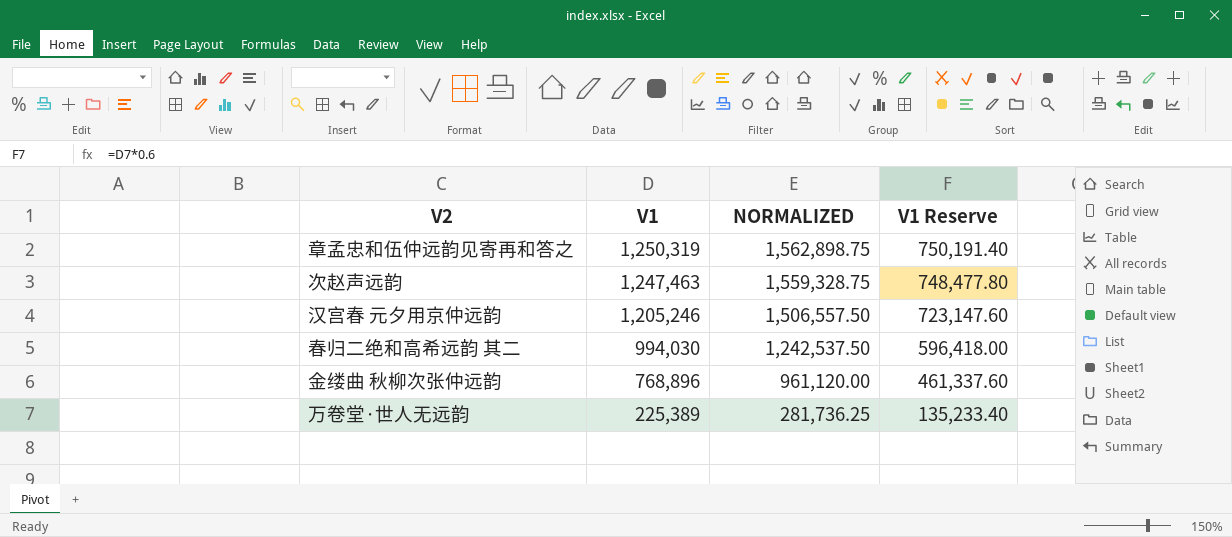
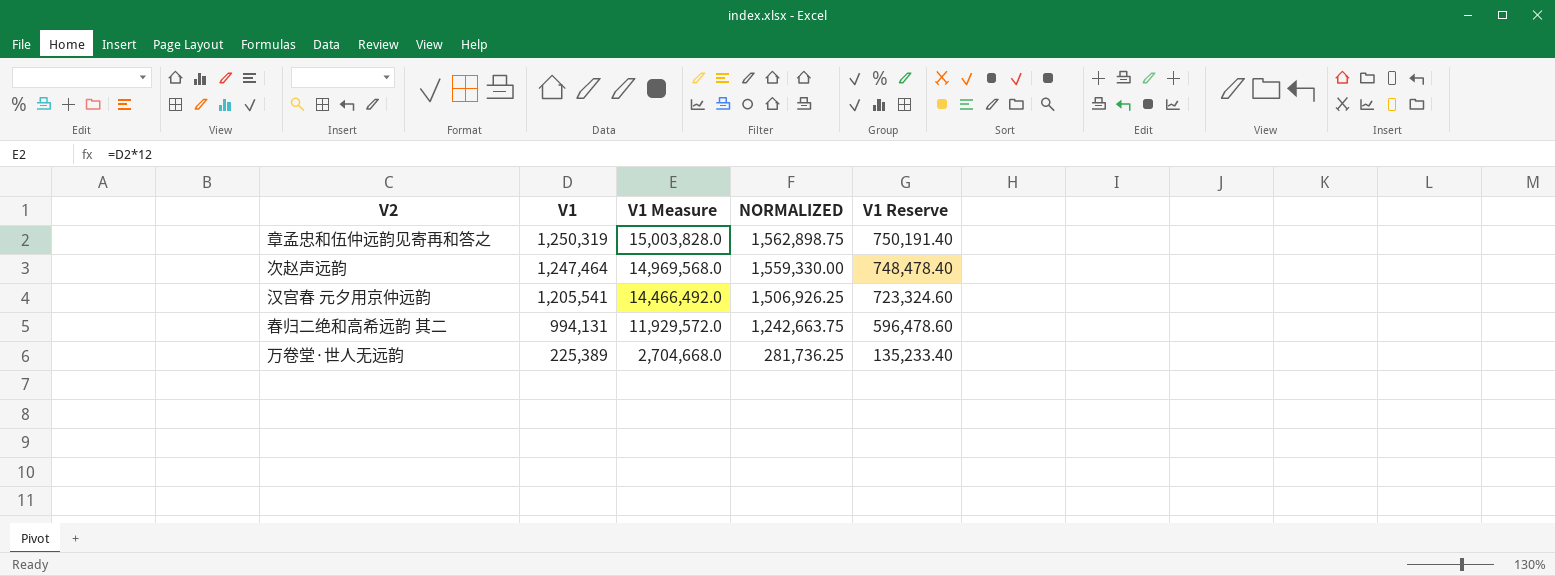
column V1 Measure | formula: none -> [V1] * 12
row 金缕曲 秋柳次张仲远韵: 768,896 | 961,120.00 | 461,337.60 -> none
次赵声远韵 | V1: 1,247,463 -> 1,247,464
次赵声远韵 | NORMALIZED: 1,559,328.75 -> 1,559,330.00
次赵声远韵 | V1 Reserve: 748,477.80 -> 748,478.40
汉宫春 元夕用京仲远韵 | V1: 1,205,246 -> 1,205,541
汉宫春 元夕用京仲远韵 | NORMALIZED: 1,506,557.50 -> 1,506,926.25
汉宫春 元夕用京仲远韵 | V1 Reserve: 723,147.60 -> 723,324.60
春归二绝和高希远韵 其二 | V1: 994,030 -> 994,131
春归二绝和高希远韵 其二 | NORMALIZED: 1,242,537.50 -> 1,242,663.75
春归二绝和高希远韵 其二 | V1 Reserve: 596,418.00 -> 596,478.60

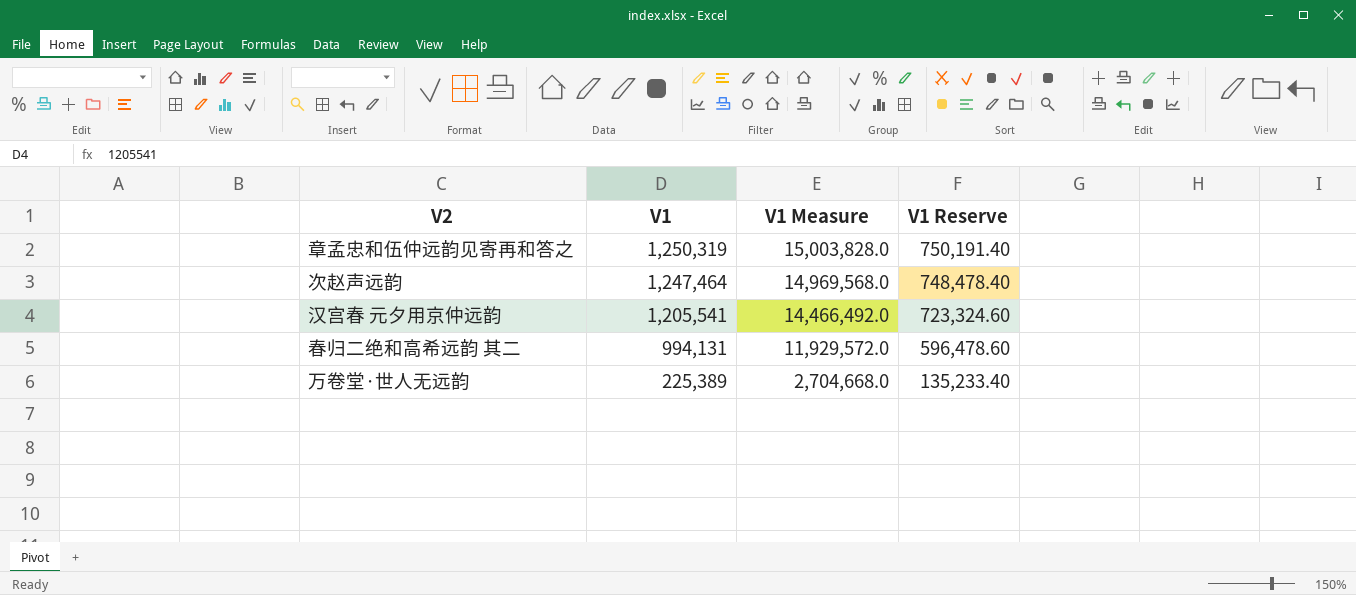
column NORMALIZED | formula: [V1] * 1.25 -> none

